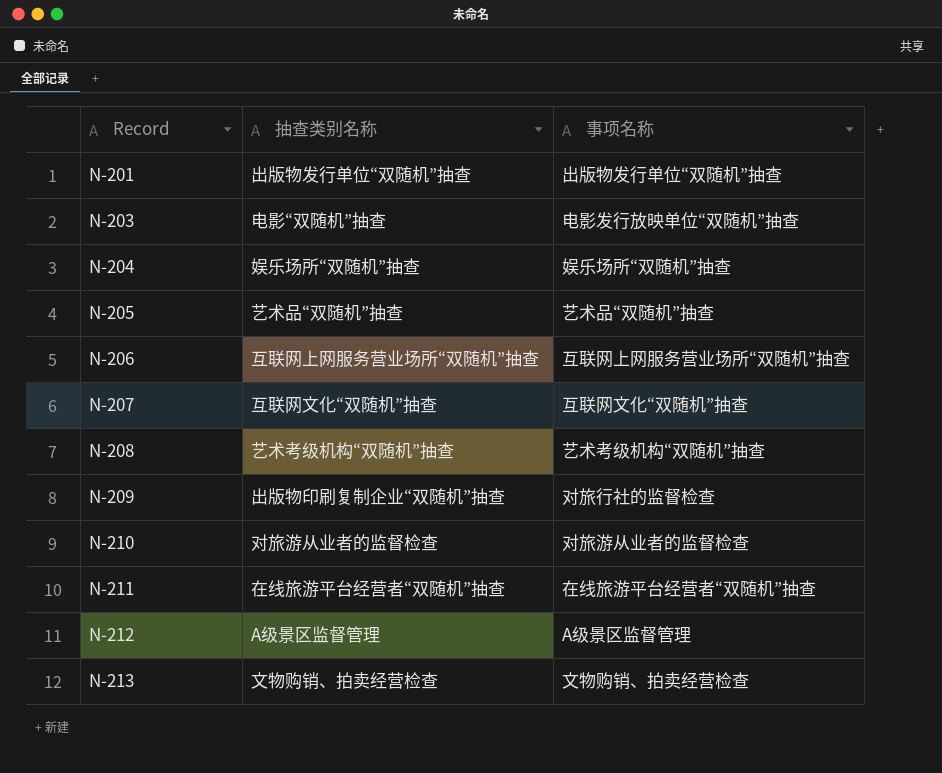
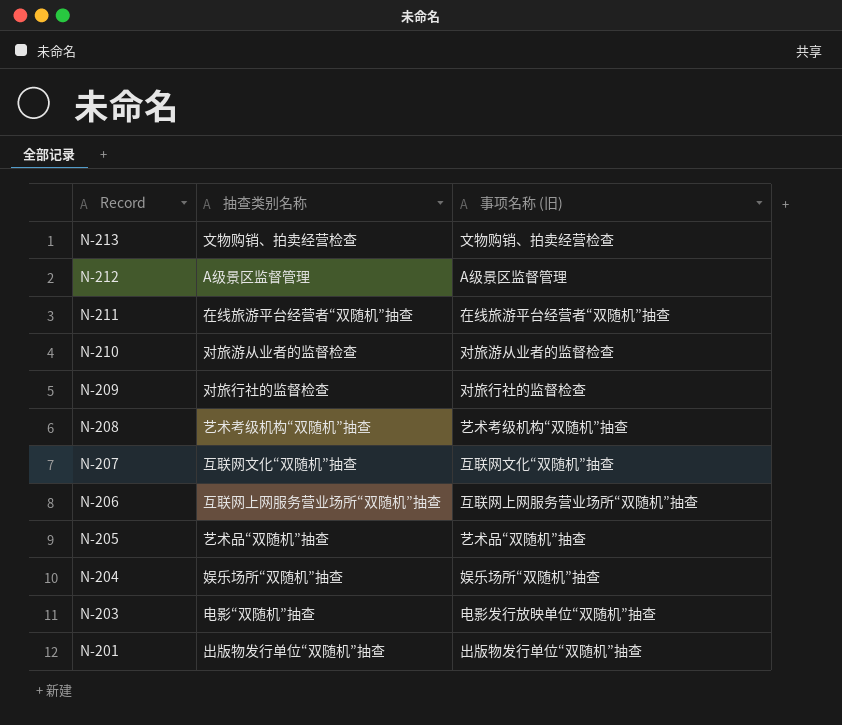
row order: Record ascending -> Record descending
column name: 事项名称 -> 事项名称 (旧)
N-209 | 抽查类别名称: 出版物印刷复制企业“双随机”抽查 -> 对旅行社的监督检查

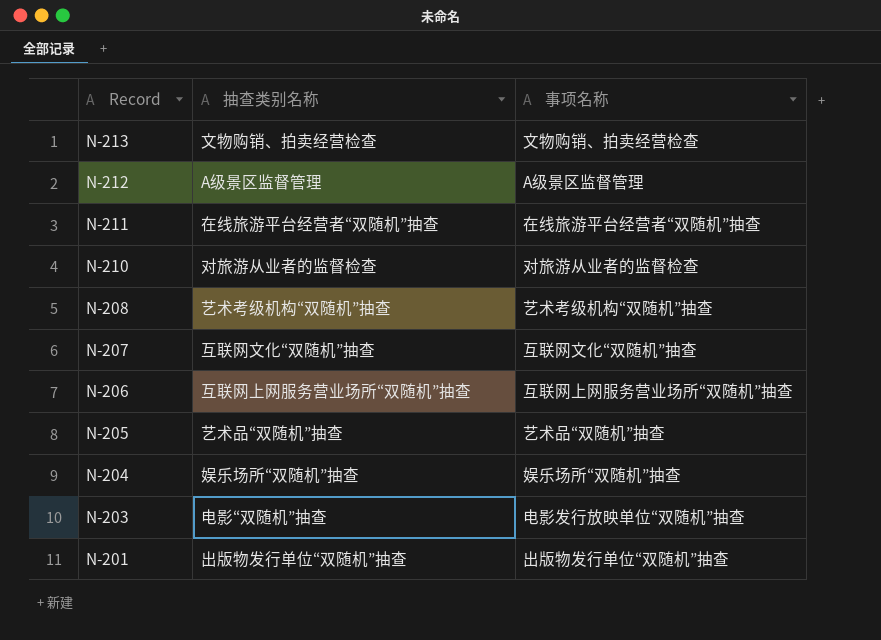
column name: 事项名称 (旧) -> 事项名称
row N-209: 对旅行社的监督检查 | 对旅行社的监督检查 -> none

